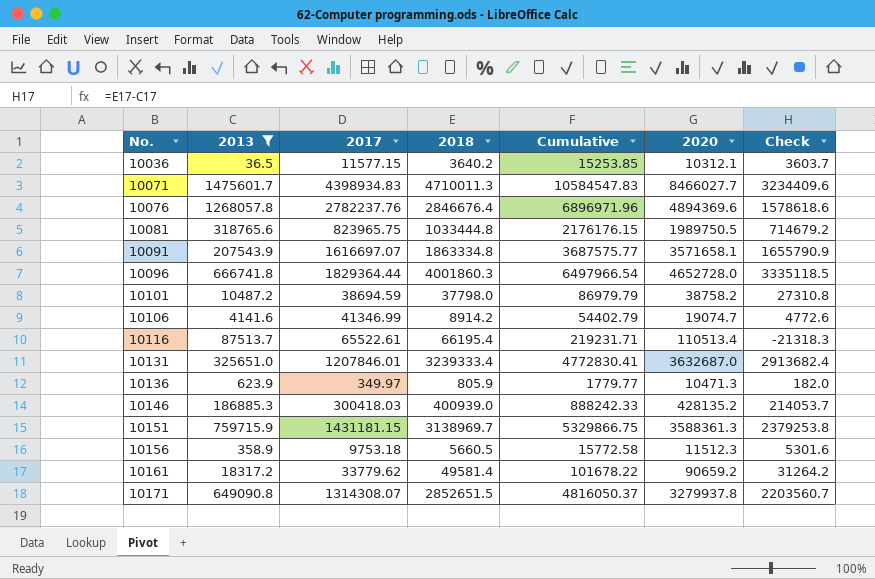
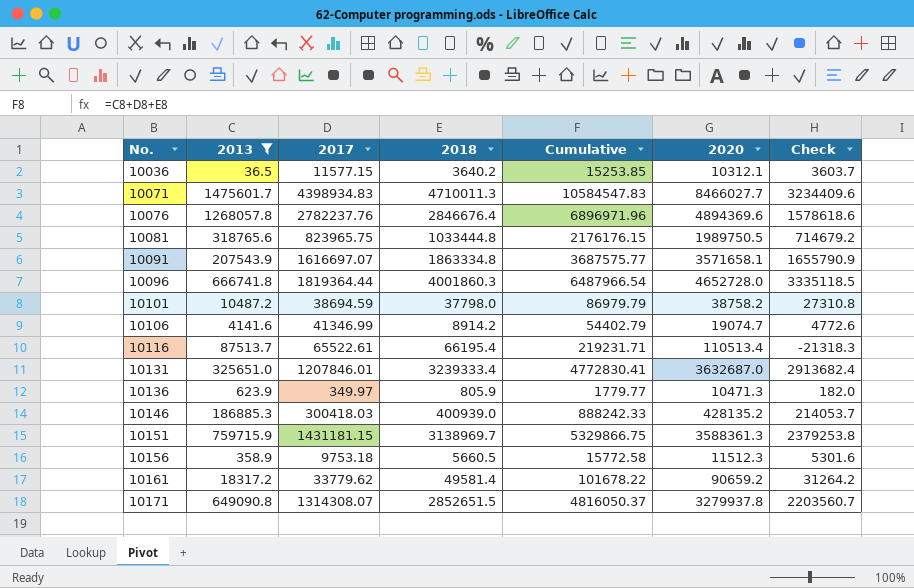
10096 | 2017: 1829364.44 -> 1819364.44
10096 | Cumulative: 6497966.54 -> 6487966.54

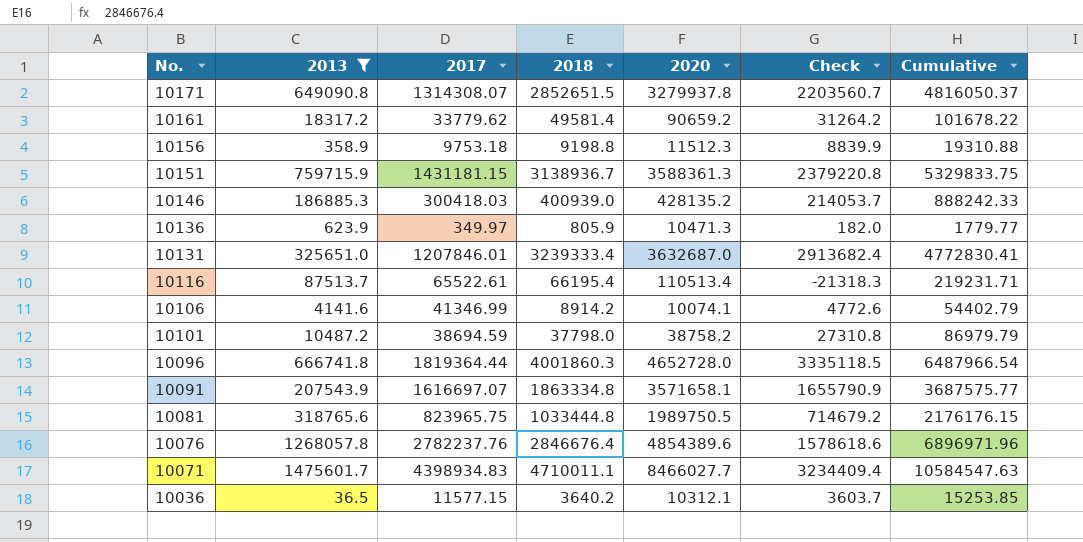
row order: No. ascending -> No. descending
column Cumulative | position: 5 -> 7
10156 | 2018: 5660.5 -> 9198.8
10156 | Check: 5301.6 -> 8839.9
10156 | Cumulative: 15772.58 -> 19310.88
10151 | 2018: 3138969.7 -> 3138936.7
10151 | Check: 2379253.8 -> 2379220.8
10151 | Cumulative: 5329866.75 -> 5329833.75
10106 | 2020: 19074.7 -> 10074.1
10076 | 2020: 4894369.6 -> 4854389.6
10071 | 2018: 4710011.3 -> 4710011.1
10071 | Check: 3234409.6 -> 3234409.4
10071 | Cumulative: 10584547.83 -> 10584547.63

